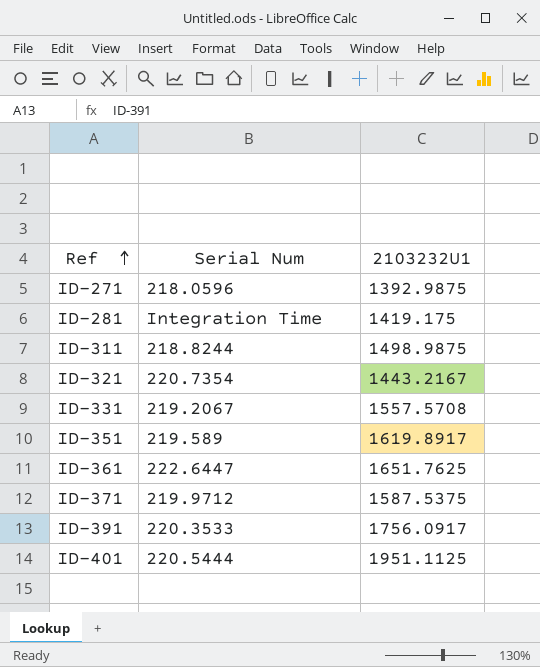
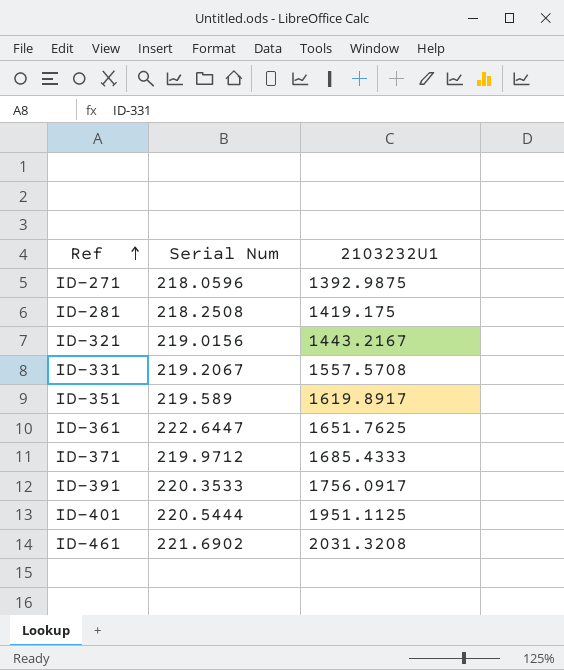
row ID-311: 218.8244 | 1498.9875 -> none
ID-281 | Serial Num: Integration Time -> 218.2508
ID-321 | Serial Num: 220.7354 -> 219.0156
ID-371 | 2103232U1: 1587.5375 -> 1685.4333
row ID-461: none -> 221.6902 | 2031.3208

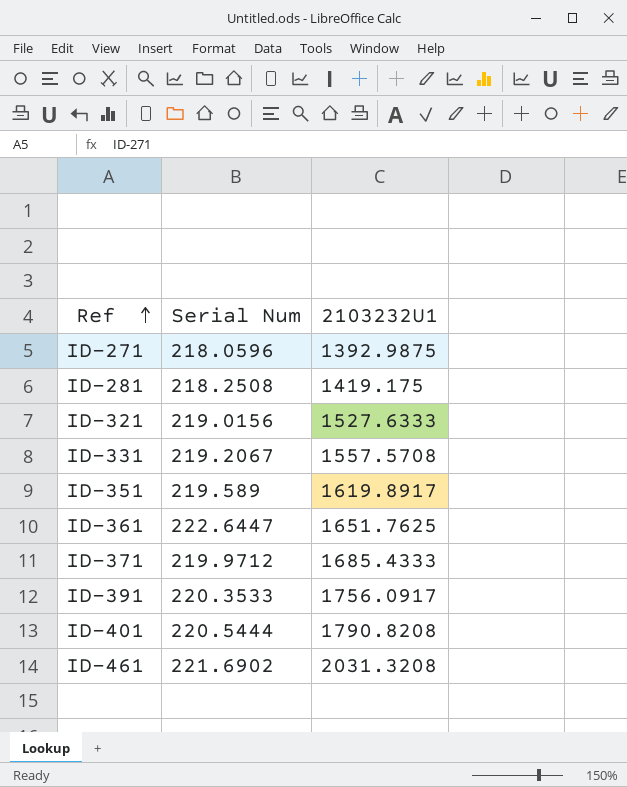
ID-321 | 2103232U1: 1443.2167 -> 1527.6333
ID-401 | 2103232U1: 1951.1125 -> 1790.8208

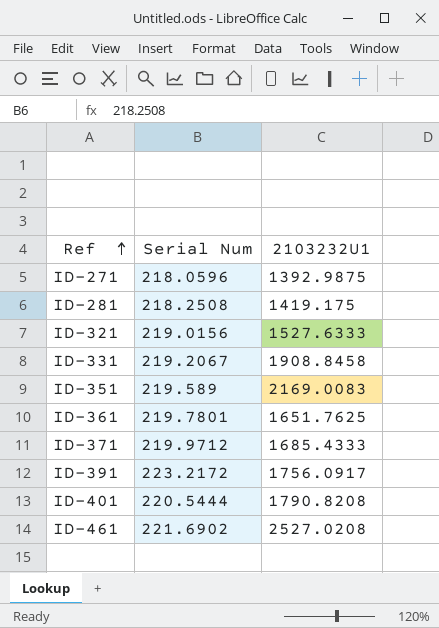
ID-331 | 2103232U1: 1557.5708 -> 1908.8458
ID-351 | 2103232U1: 1619.8917 -> 2169.0083
ID-361 | Serial Num: 222.6447 -> 219.7801
ID-391 | Serial Num: 220.3533 -> 223.2172
ID-461 | 2103232U1: 2031.3208 -> 2527.0208

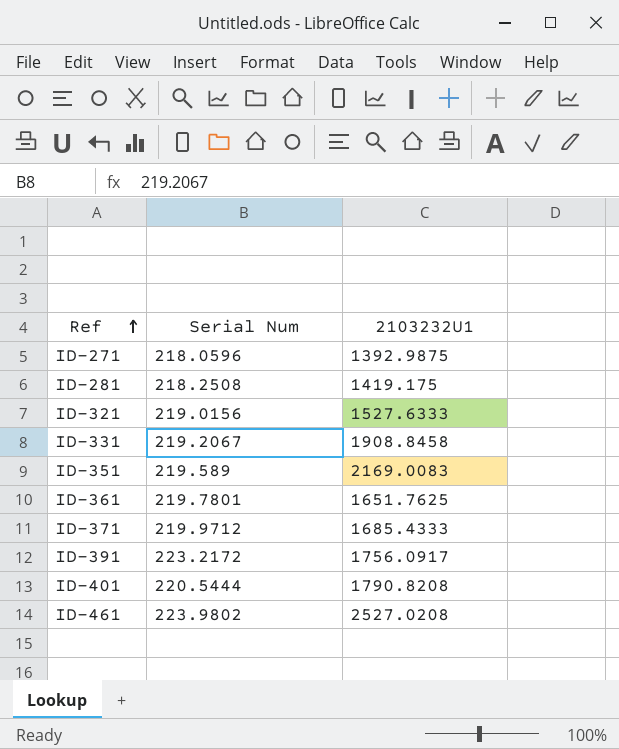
ID-461 | Serial Num: 221.6902 -> 223.9802

